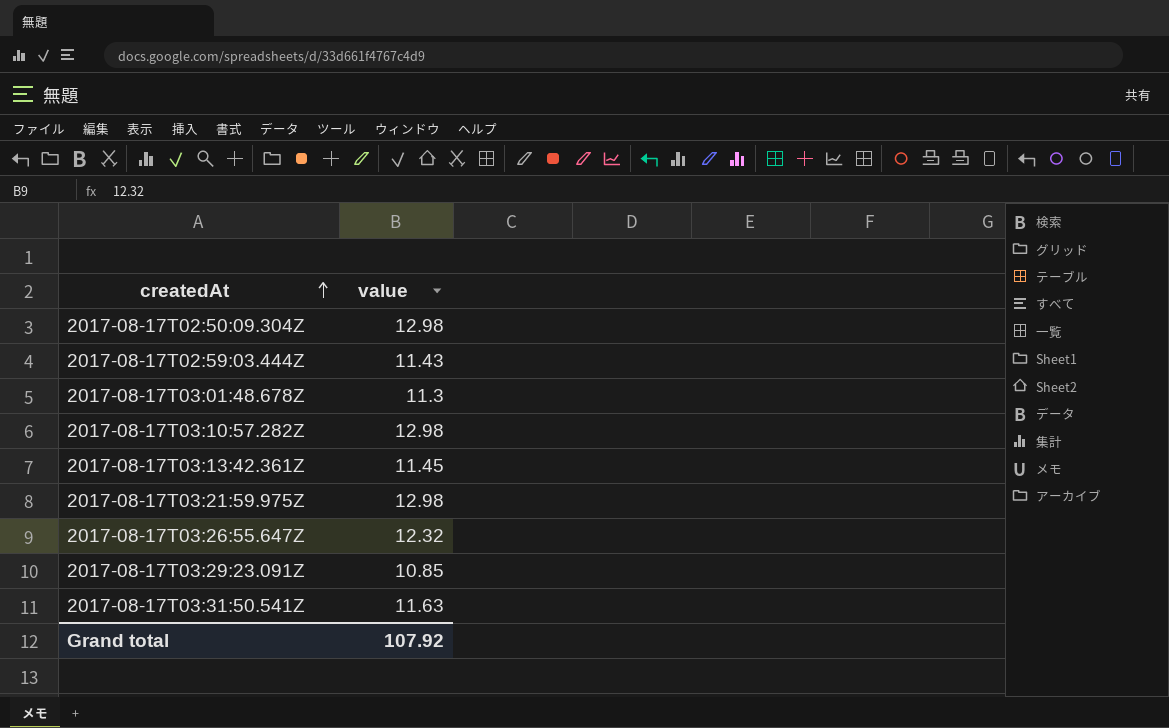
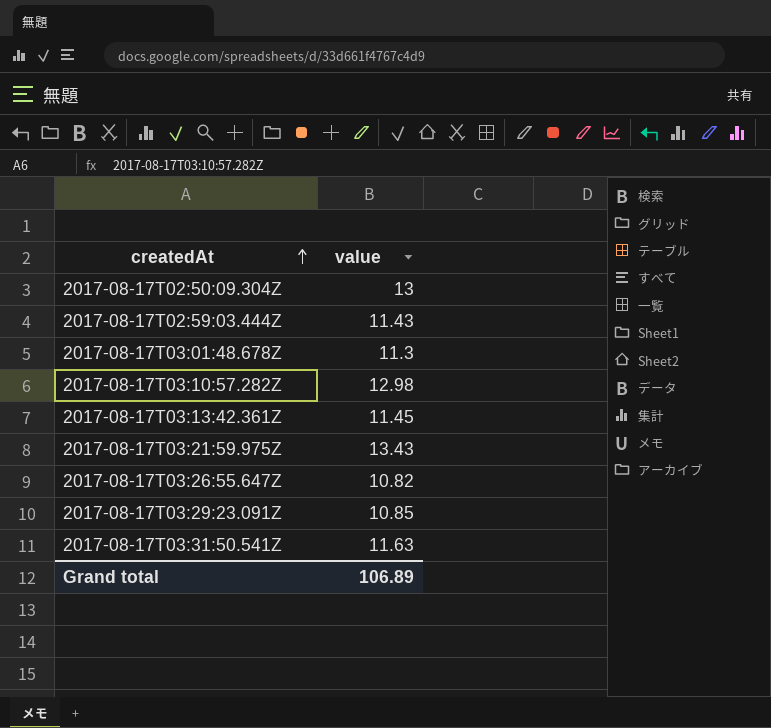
2017-08-17T02:50:09.304Z | value: 12.98 -> 13
2017-08-17T03:21:59.975Z | value: 12.98 -> 13.43
2017-08-17T03:26:55.647Z | value: 12.32 -> 10.82
Grand total | value: 107.92 -> 106.89

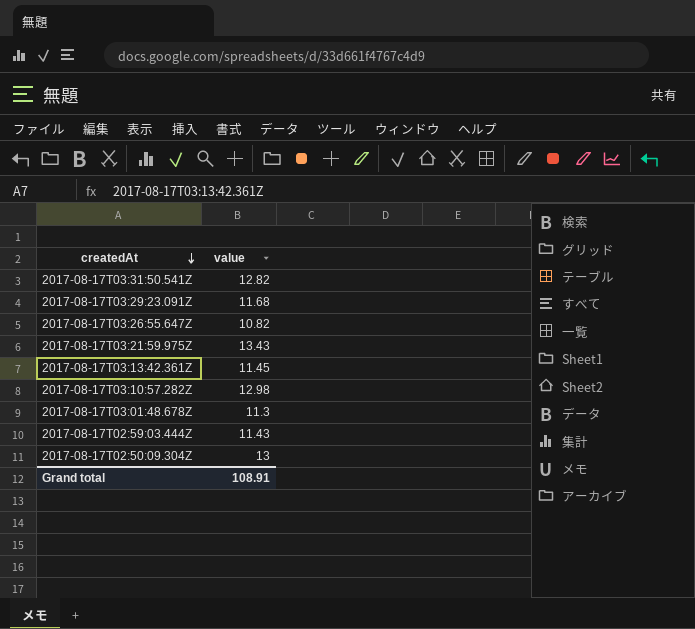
row order: createdAt ascending -> createdAt descending
2017-08-17T03:31:50.541Z | value: 11.63 -> 12.82
2017-08-17T03:29:23.091Z | value: 10.85 -> 11.68
Grand total | value: 106.89 -> 108.91

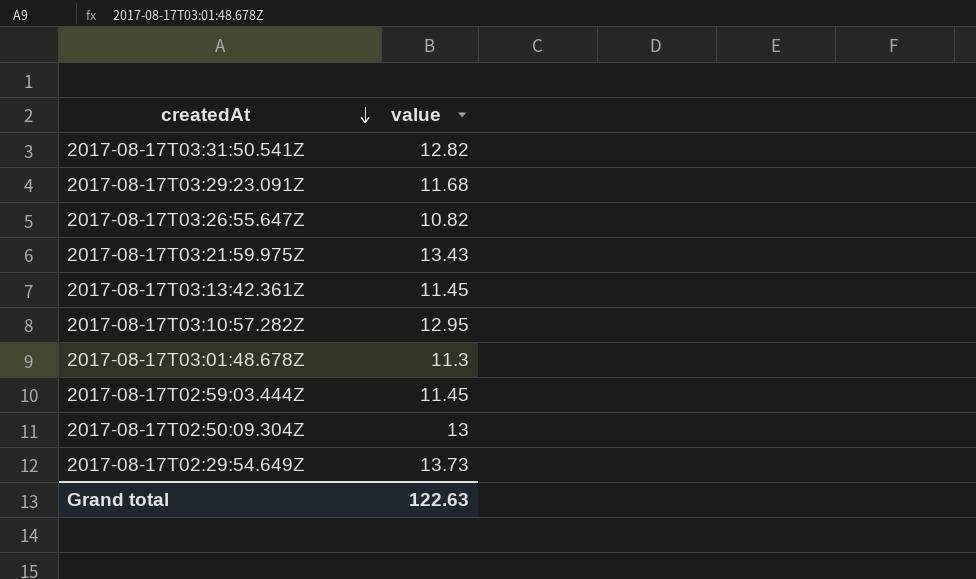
2017-08-17T03:10:57.282Z | value: 12.98 -> 12.95
2017-08-17T02:59:03.444Z | value: 11.43 -> 11.45
row 2017-08-17T02:29:54.649Z: none -> 13.73
Grand total | value: 108.91 -> 122.63

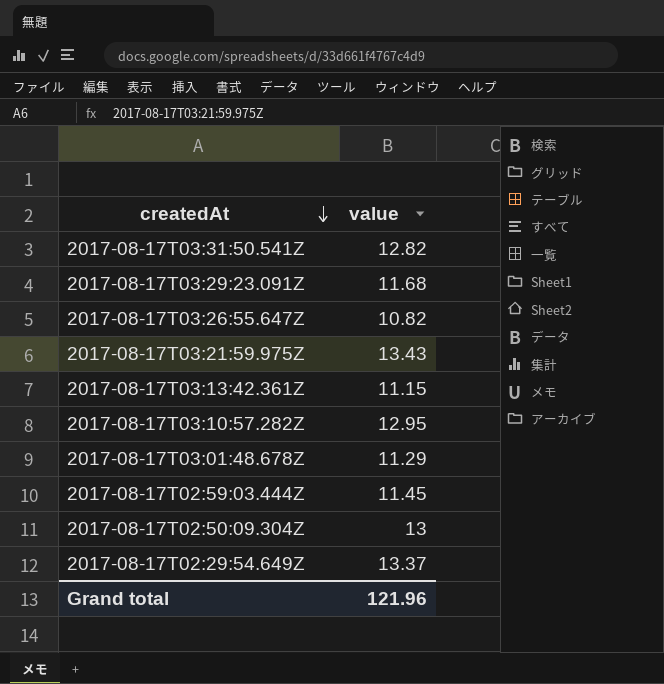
2017-08-17T03:13:42.361Z | value: 11.45 -> 11.15
2017-08-17T03:01:48.678Z | value: 11.3 -> 11.29
2017-08-17T02:29:54.649Z | value: 13.73 -> 13.37
Grand total | value: 122.63 -> 121.96

